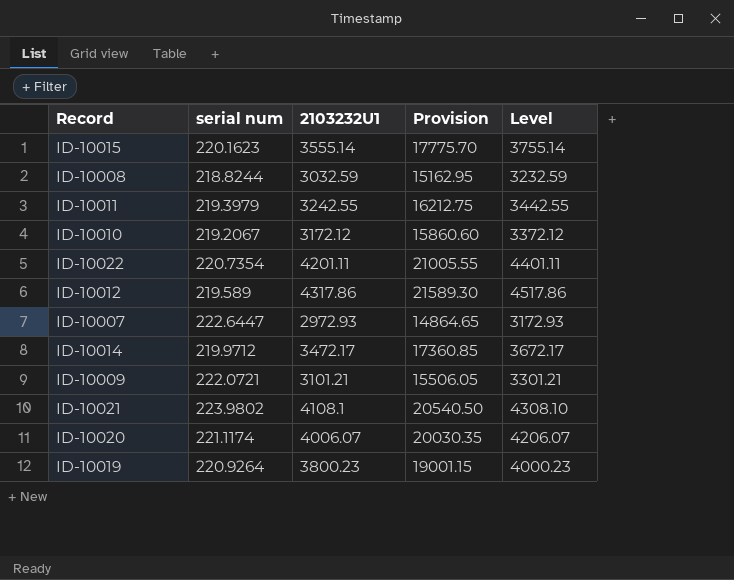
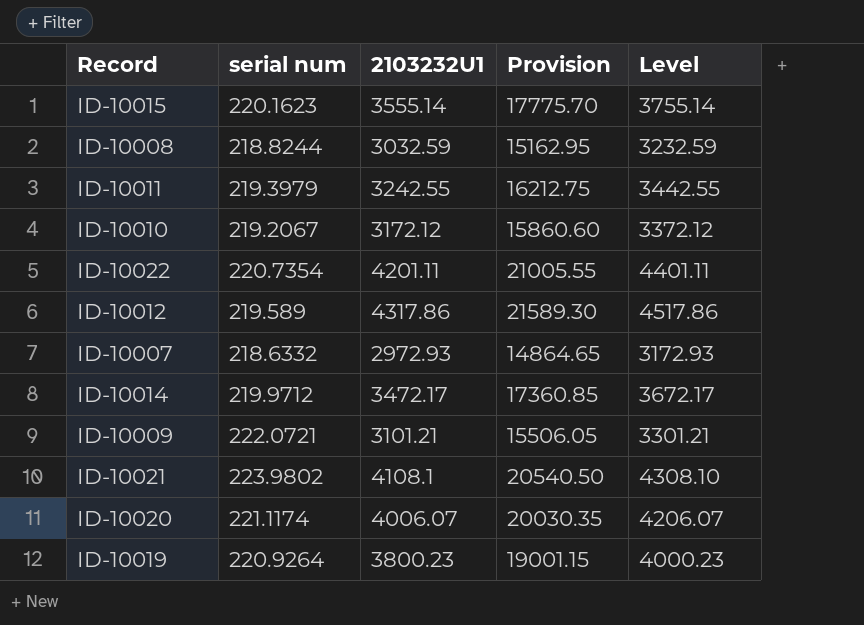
ID-10007 | serial num: 222.6447 -> 218.6332

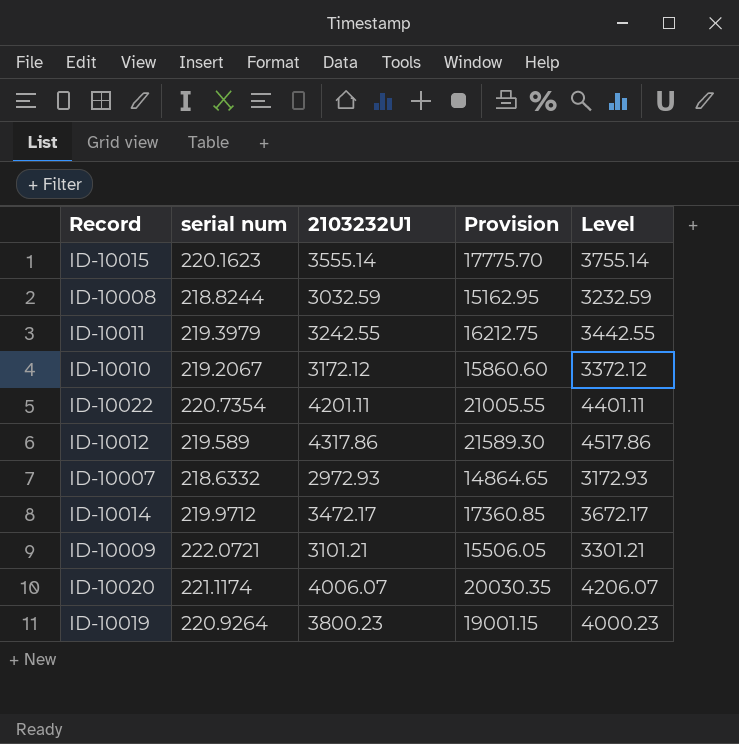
row ID-10021: 223.9802 | 4108.1 | 20540.50 | 4308.10 -> none

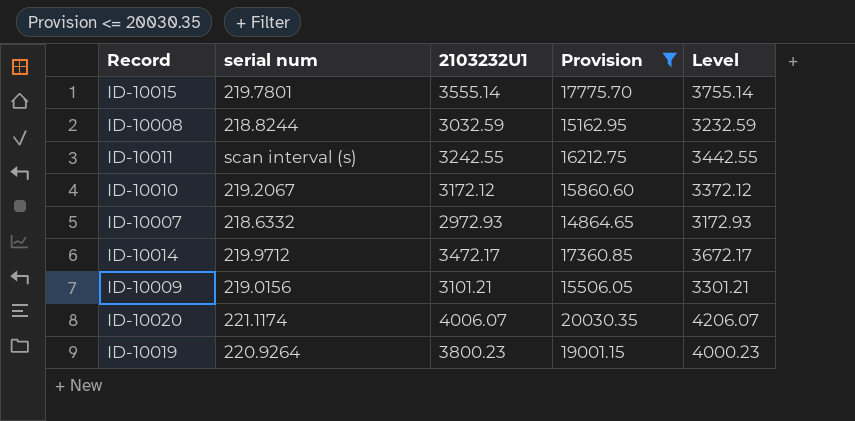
filter: none -> Provision <= 20030.35
ID-10015 | serial num: 220.1623 -> 219.7801
ID-10011 | serial num: 219.3979 -> scan interval (s)
ID-10009 | serial num: 222.0721 -> 219.0156

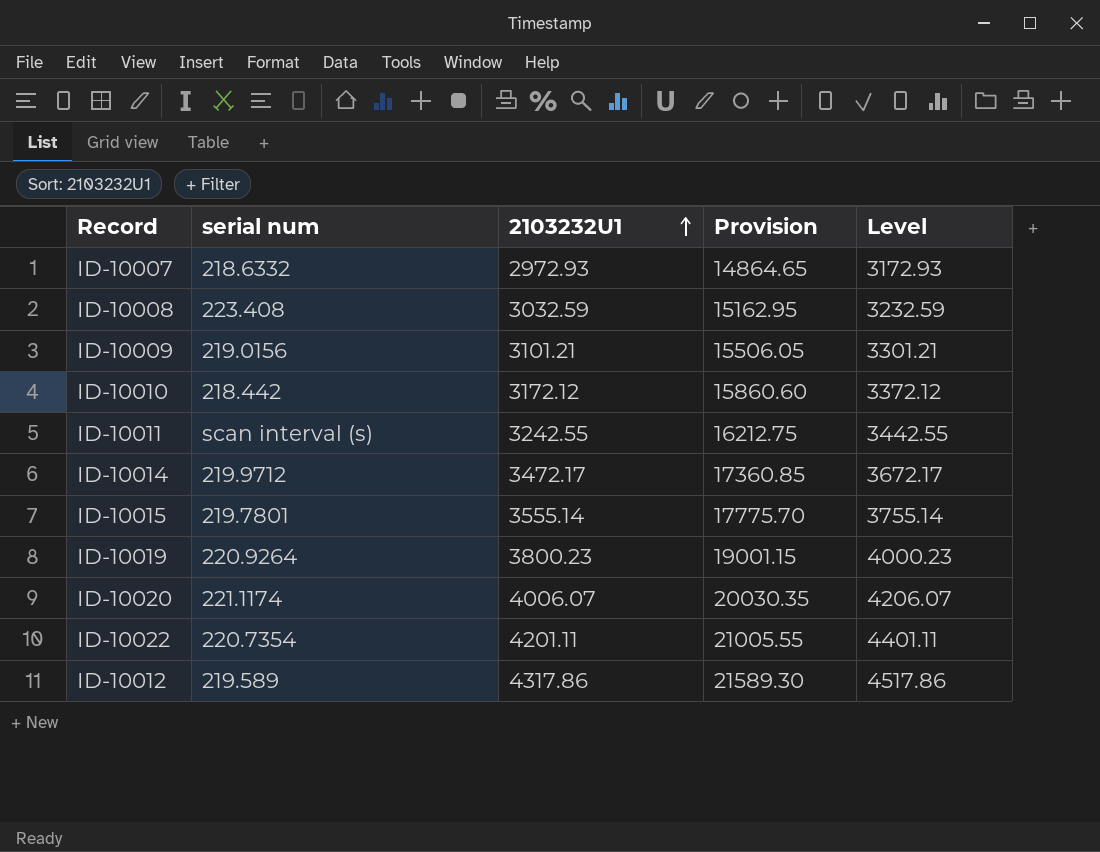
filter: Provision <= 20030.35 -> none
row order: none -> 2103232U1 ascending
ID-10008 | serial num: 218.8244 -> 223.408
ID-10010 | serial num: 219.2067 -> 218.442

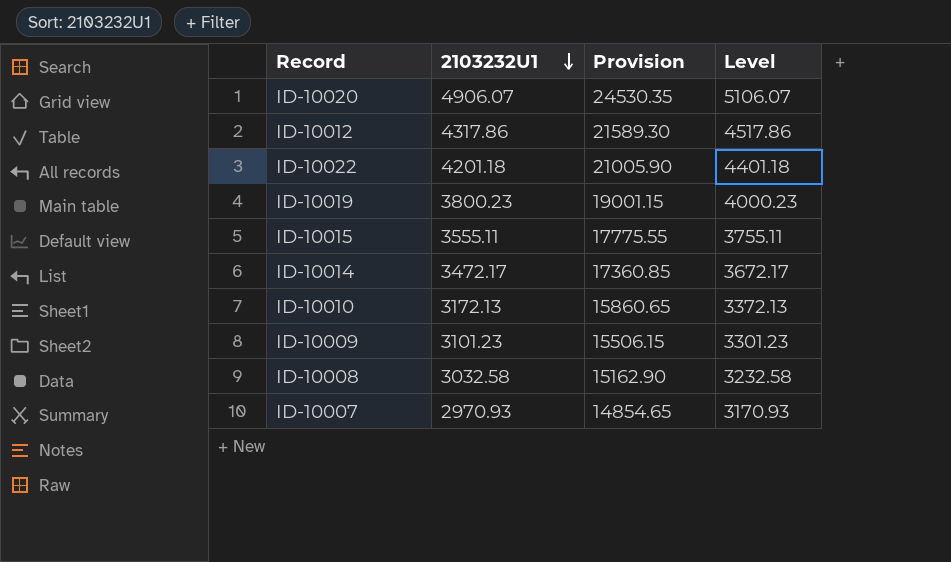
row order: 2103232U1 ascending -> 2103232U1 descending
column serial num | position: 2 -> none
row ID-10011: scan interval (s) | 3242.55 | 16212.75 | 3442.55 -> none
ID-10020 | 2103232U1: 4006.07 -> 4906.07
ID-10020 | Provision: 20030.35 -> 24530.35
ID-10020 | Level: 4206.07 -> 5106.07
ID-10022 | 2103232U1: 4201.11 -> 4201.18
ID-10022 | Provision: 21005.55 -> 21005.90
ID-10022 | Level: 4401.11 -> 4401.18
ID-10015 | 2103232U1: 3555.14 -> 3555.11
ID-10015 | Provision: 17775.70 -> 17775.55
ID-10015 | Level: 3755.14 -> 3755.11
ID-10010 | 2103232U1: 3172.12 -> 3172.13
ID-10010 | Provision: 15860.60 -> 15860.65
ID-10010 | Level: 3372.12 -> 3372.13
ID-10009 | 2103232U1: 3101.21 -> 3101.23
ID-10009 | Provision: 15506.05 -> 15506.15
ID-10009 | Level: 3301.21 -> 3301.23
ID-10008 | 2103232U1: 3032.59 -> 3032.58
ID-10008 | Provision: 15162.95 -> 15162.90
ID-10008 | Level: 3232.59 -> 3232.58
ID-10007 | 2103232U1: 2972.93 -> 2970.93
ID-10007 | Provision: 14864.65 -> 14854.65
ID-10007 | Level: 3172.93 -> 3170.93

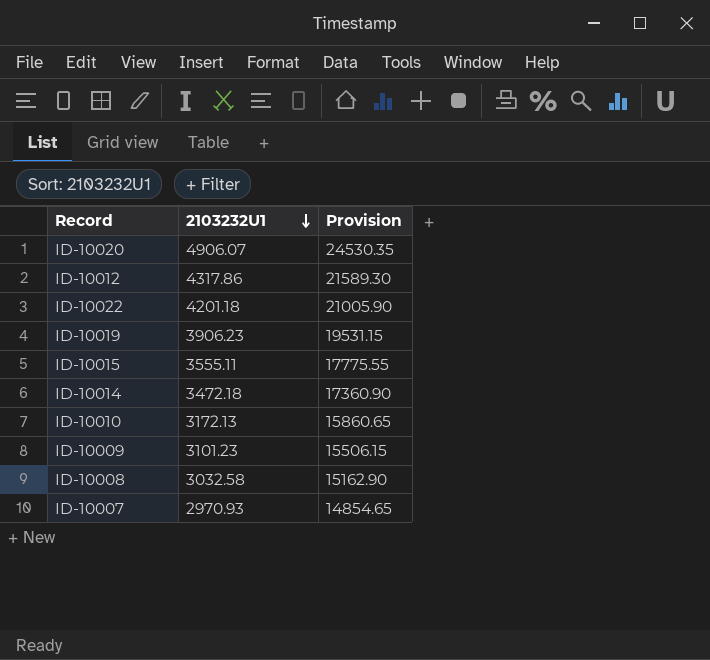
column Level | formula: [2103232U1] + 200 -> none
ID-10019 | 2103232U1: 3800.23 -> 3906.23
ID-10019 | Provision: 19001.15 -> 19531.15
ID-10014 | 2103232U1: 3472.17 -> 3472.18
ID-10014 | Provision: 17360.85 -> 17360.90

